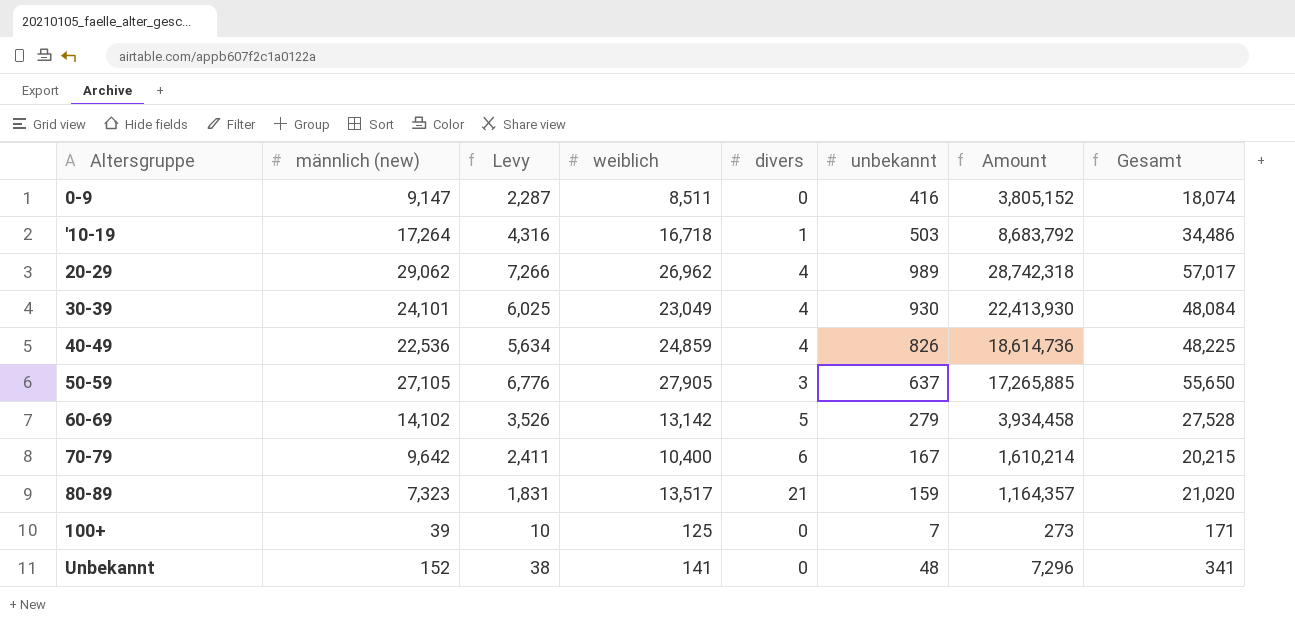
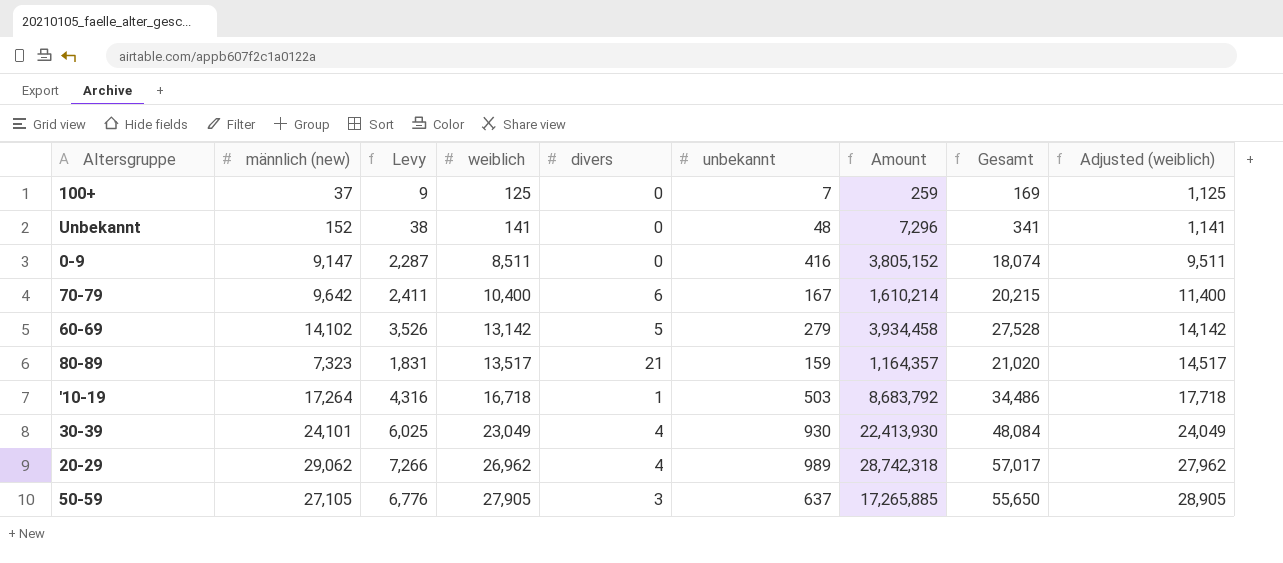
row order: none -> weiblich ascending
column Adjusted (weiblich) | formula: none -> [weiblich] + 1000
row 40-49: 22,536 | 5,634 | 24,859 | 4 | 826 | 18,614,736 | 48,225 -> none
100+ | männlich (new): 39 -> 37
100+ | Levy: 10 -> 9
100+ | Amount: 273 -> 259
100+ | Gesamt: 171 -> 169

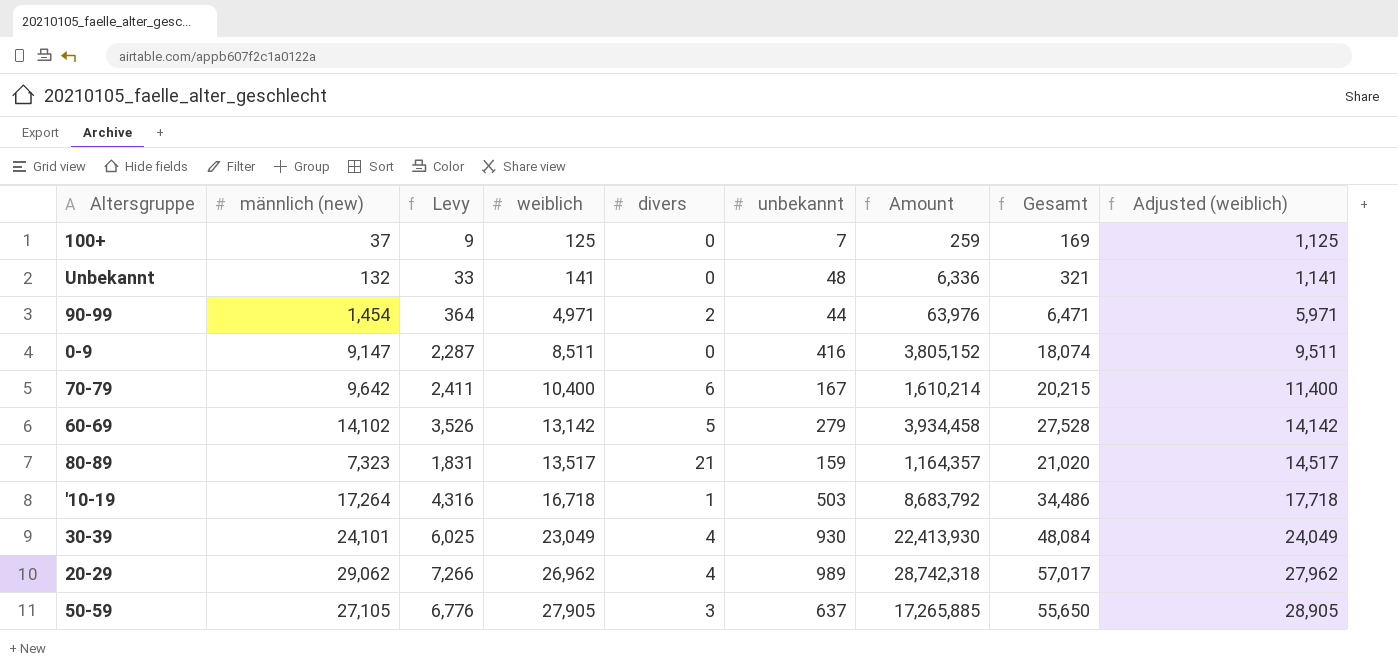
Unbekannt | männlich (new): 152 -> 132
Unbekannt | Levy: 38 -> 33
Unbekannt | Amount: 7,296 -> 6,336
Unbekannt | Gesamt: 341 -> 321
row 90-99: none -> 1,454 | 364 | 4,971 | 2 | 44 | 63,976 | 6,471 | 5,971

